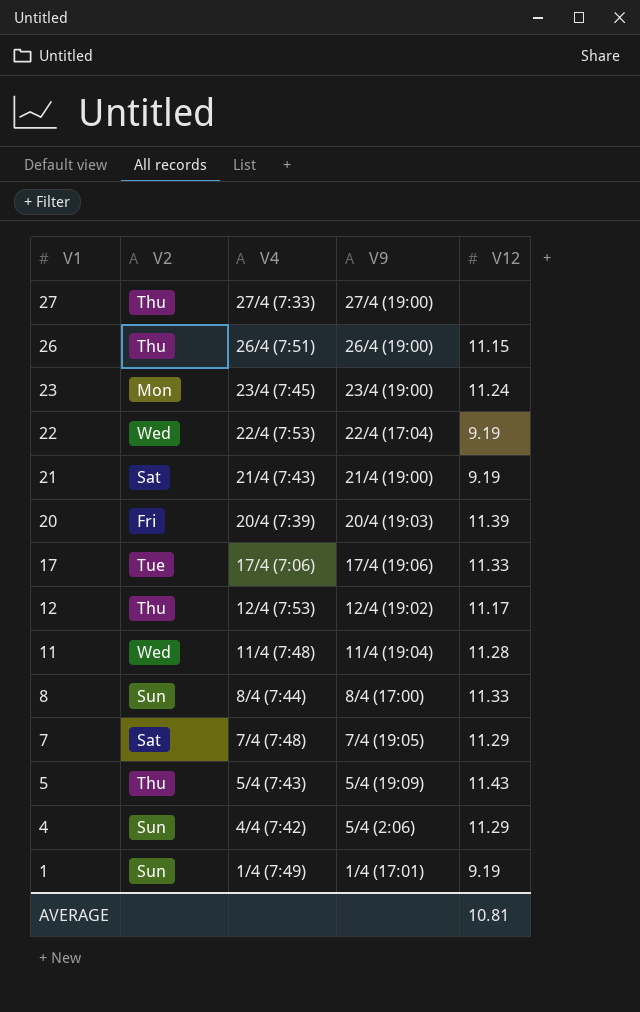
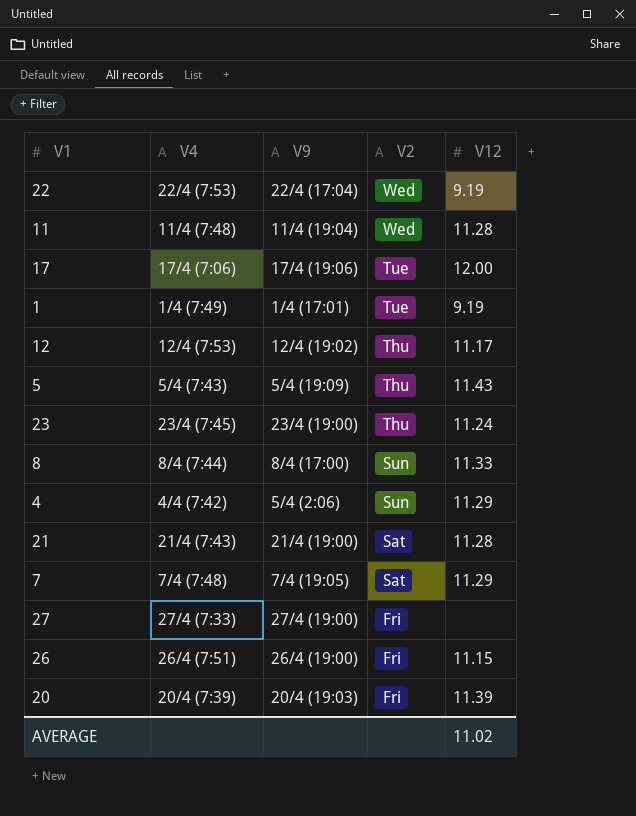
row order: V1 descending -> V2 descending
column V2 | position: 2 -> 4
17 | V12: 11.33 -> 12.00
1 | V2: Sun -> Tue
23 | V2: Mon -> Thu
21 | V12: 9.19 -> 11.28
27 | V2: Thu -> Fri
26 | V2: Thu -> Fri
AVERAGE | V12: 10.81 -> 11.02

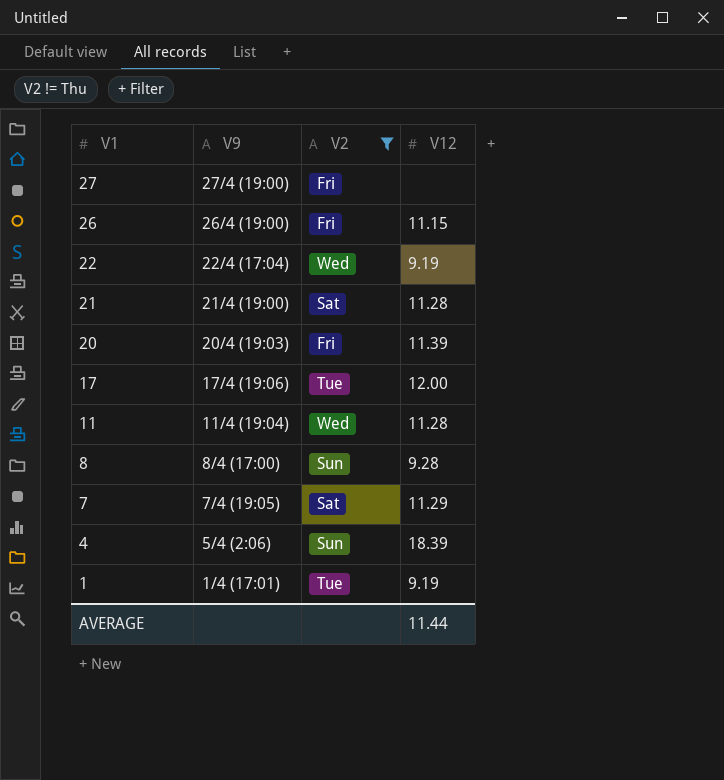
filter: none -> V2 != Thu
row order: V2 descending -> V1 descending
column V4 | position: 2 -> none
8 | V12: 11.33 -> 9.28
4 | V12: 11.29 -> 18.39
AVERAGE | V12: 11.02 -> 11.44

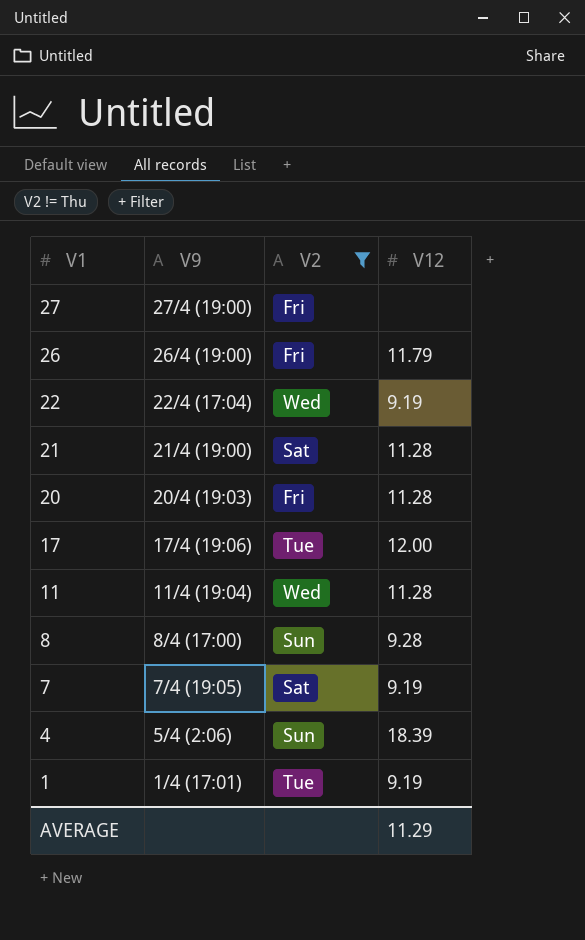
26 | V12: 11.15 -> 11.79
20 | V12: 11.39 -> 11.28
7 | V12: 11.29 -> 9.19
AVERAGE | V12: 11.44 -> 11.29

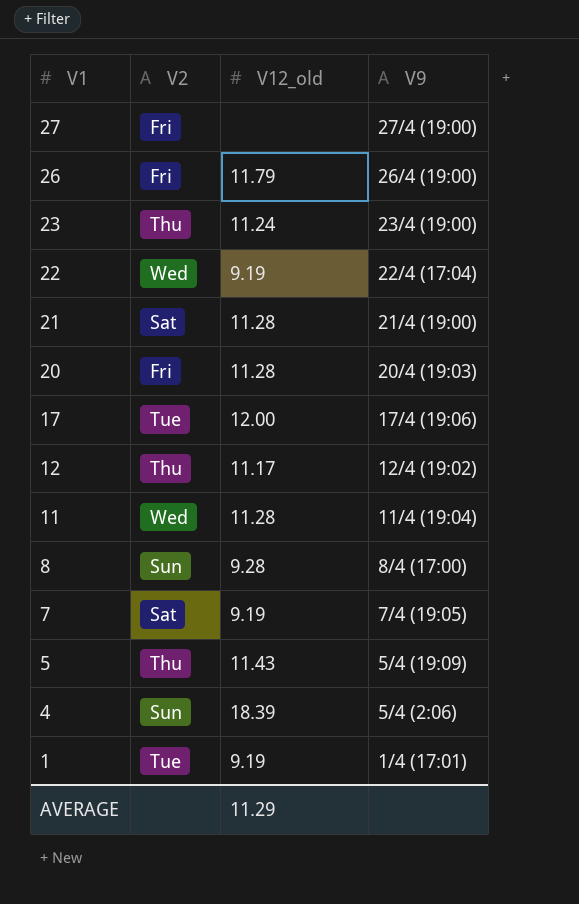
filter: V2 != Thu -> none
column name: V12 -> V12_old
column V9 | position: 2 -> 4

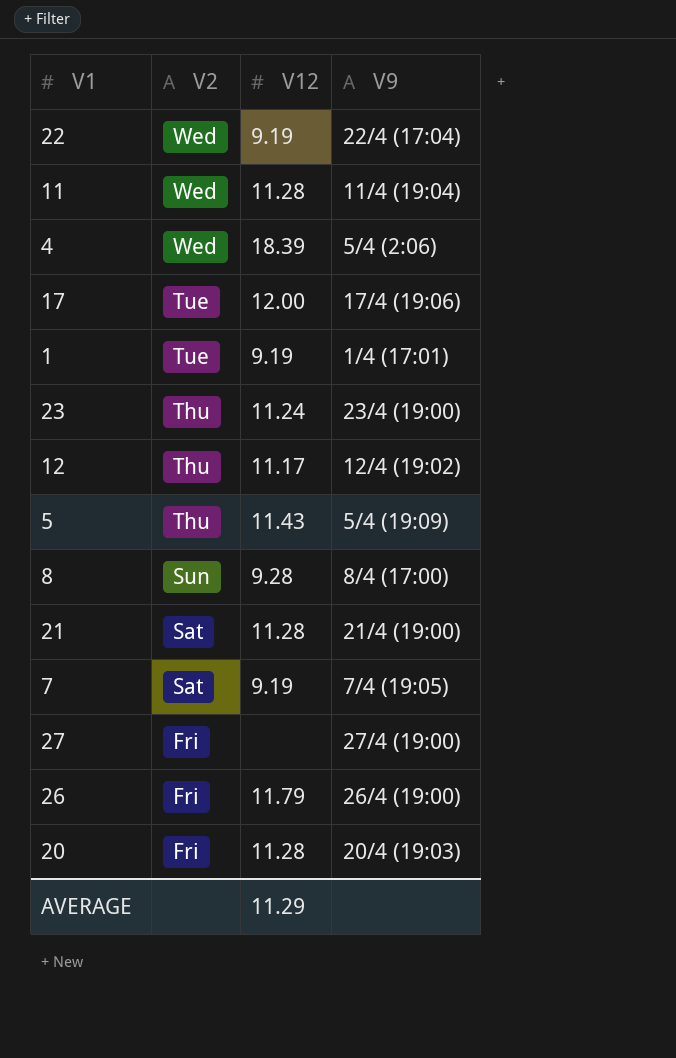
row order: V1 descending -> V2 descending
column name: V12_old -> V12
4 | V2: Sun -> Wed

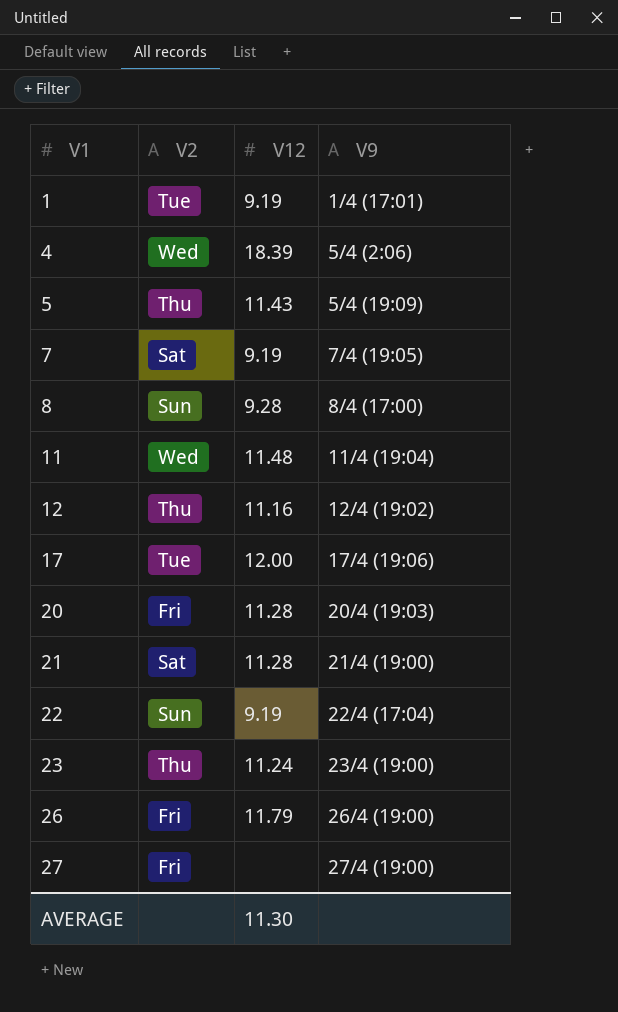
row order: V2 descending -> V1 ascending
11 | V12: 11.28 -> 11.48
12 | V12: 11.17 -> 11.16
22 | V2: Wed -> Sun
AVERAGE | V12: 11.29 -> 11.30

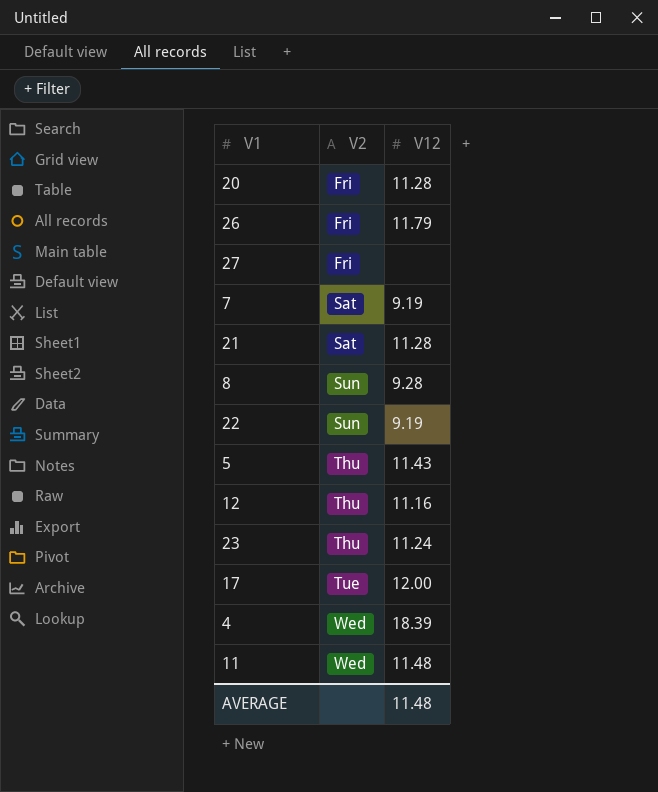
row order: V1 ascending -> V2 ascending
column V9 | position: 4 -> none
row 1: Tue | 9.19 | 1/4 (17:01) -> none
AVERAGE | V12: 11.30 -> 11.48

